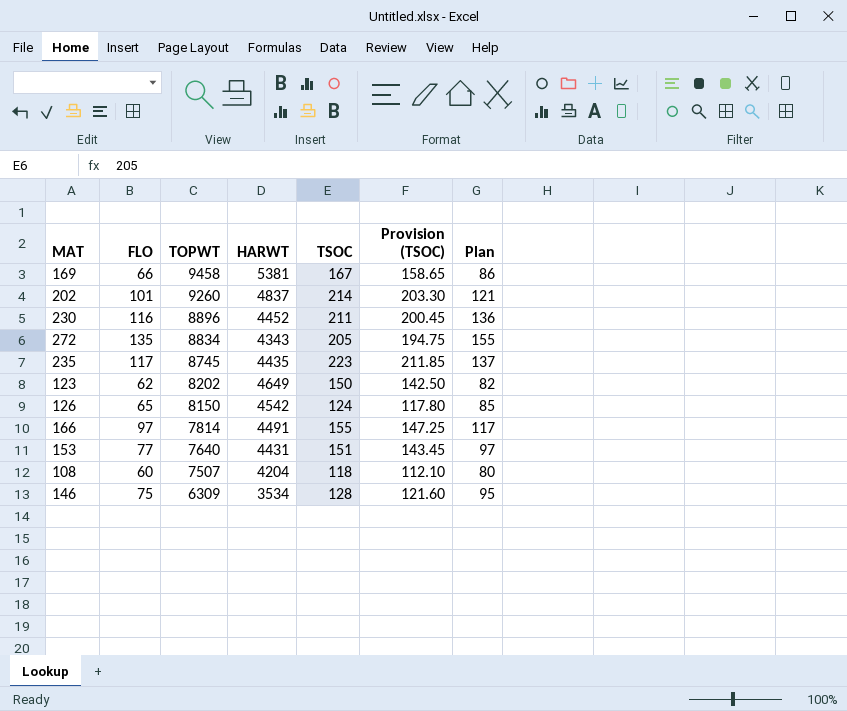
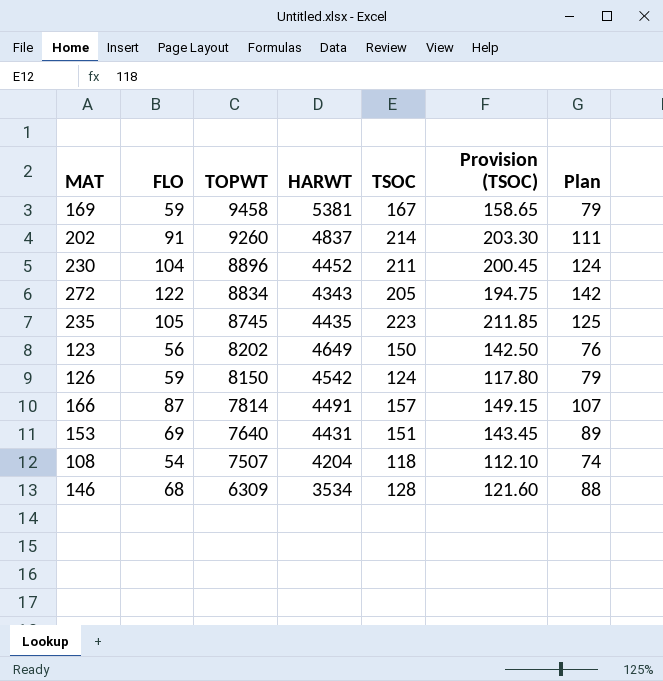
169 | FLO: 66 -> 59
169 | Plan: 86 -> 79
202 | FLO: 101 -> 91
202 | Plan: 121 -> 111
230 | FLO: 116 -> 104
230 | Plan: 136 -> 124
272 | FLO: 135 -> 122
272 | Plan: 155 -> 142
235 | FLO: 117 -> 105
235 | Plan: 137 -> 125
123 | FLO: 62 -> 56
123 | Plan: 82 -> 76
126 | FLO: 65 -> 59
126 | Plan: 85 -> 79
166 | FLO: 97 -> 87
166 | TSOC: 155 -> 157
166 | Provision (TSOC): 147.25 -> 149.15
166 | Plan: 117 -> 107
153 | FLO: 77 -> 69
153 | Plan: 97 -> 89
108 | FLO: 60 -> 54
108 | Plan: 80 -> 74
146 | FLO: 75 -> 68
146 | Plan: 95 -> 88

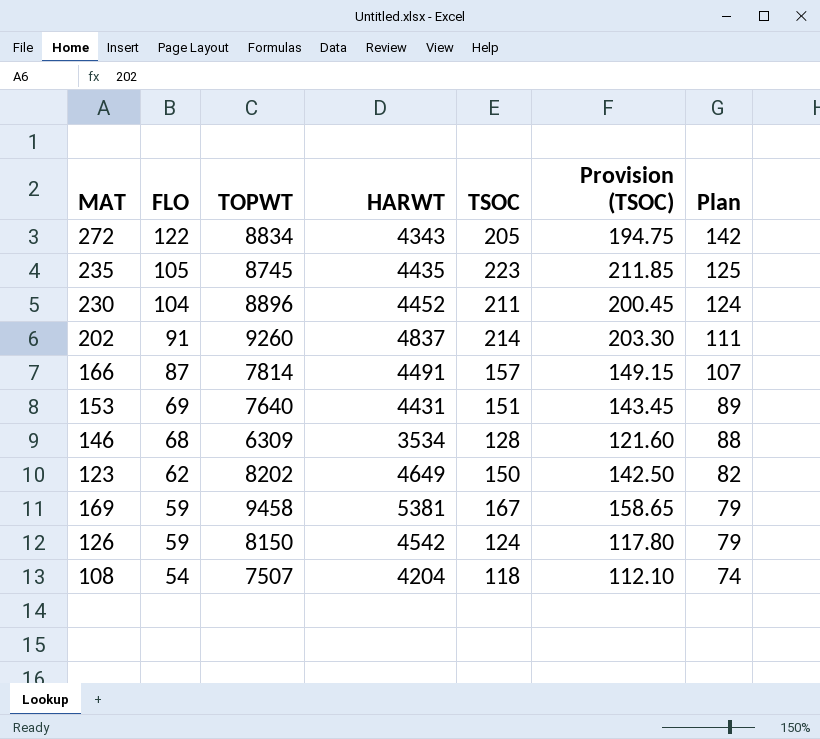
row order: TOPWT descending -> FLO descending
123 | FLO: 56 -> 62
123 | Plan: 76 -> 82

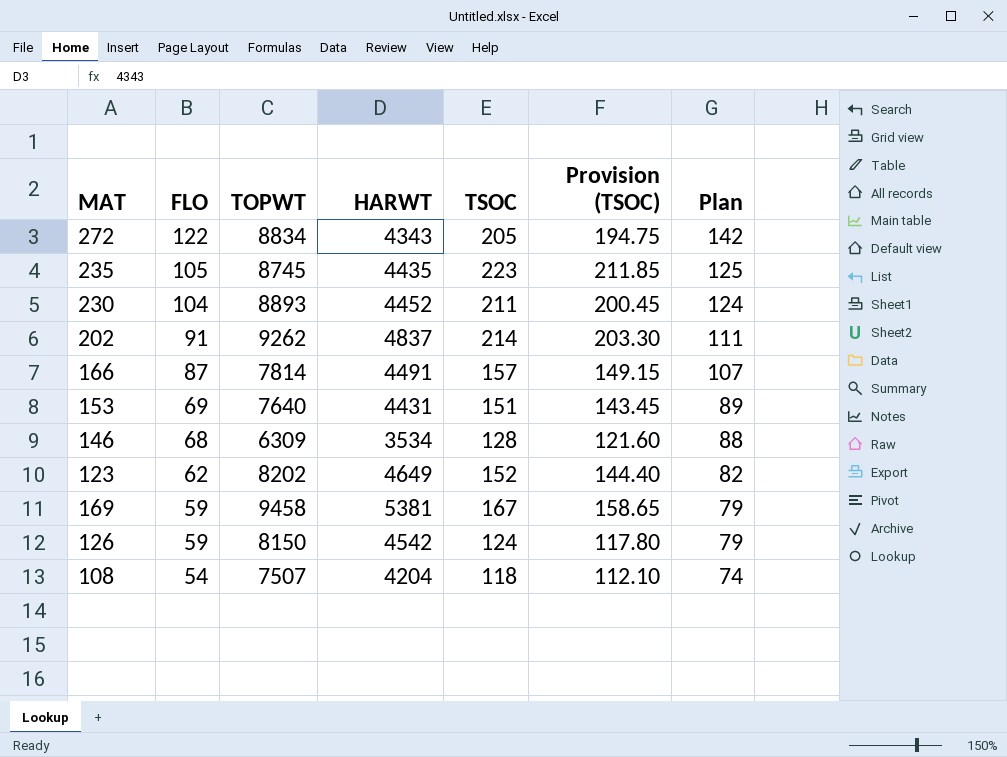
230 | TOPWT: 8896 -> 8893
202 | TOPWT: 9260 -> 9262
123 | TSOC: 150 -> 152
123 | Provision (TSOC): 142.50 -> 144.40

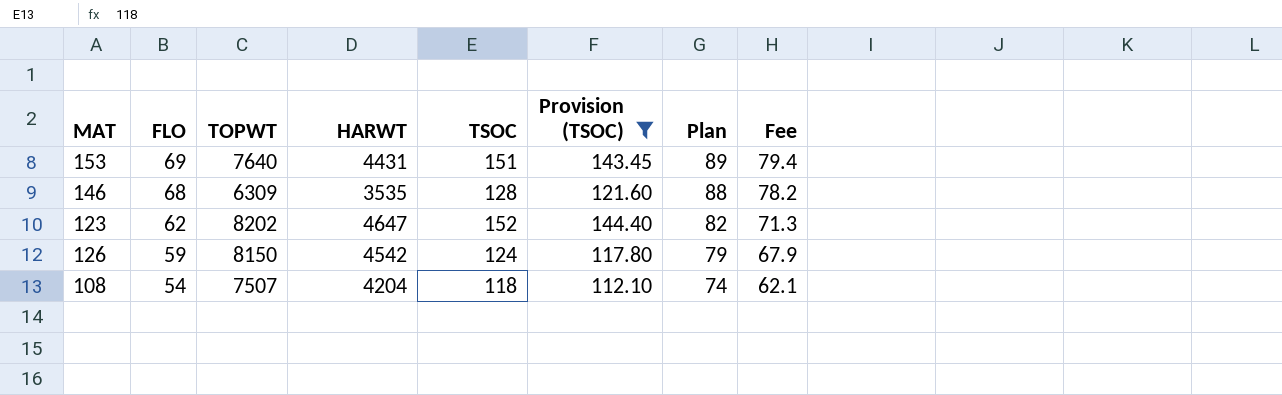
filter: none -> Provision (TSOC) <= 144.40
column Fee | formula: none -> [FLO] * 1.15
146 | HARWT: 3534 -> 3535
123 | HARWT: 4649 -> 4647

